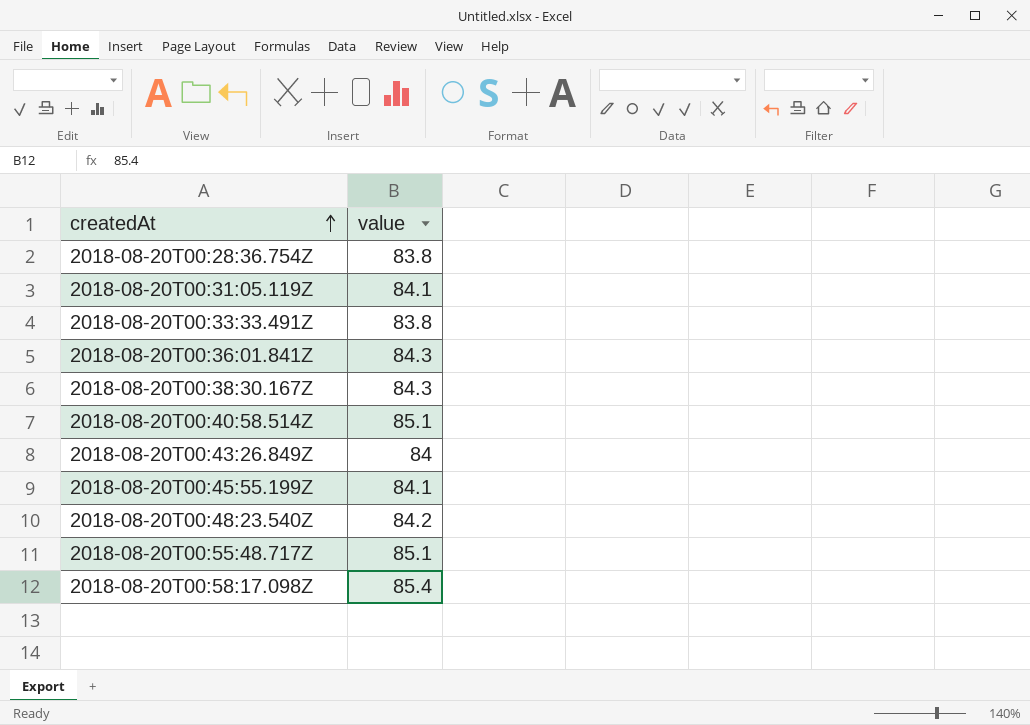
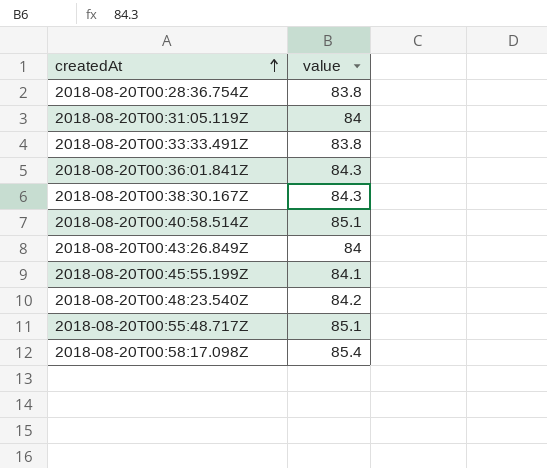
2018-08-20T00:31:05.119Z | value: 84.1 -> 84

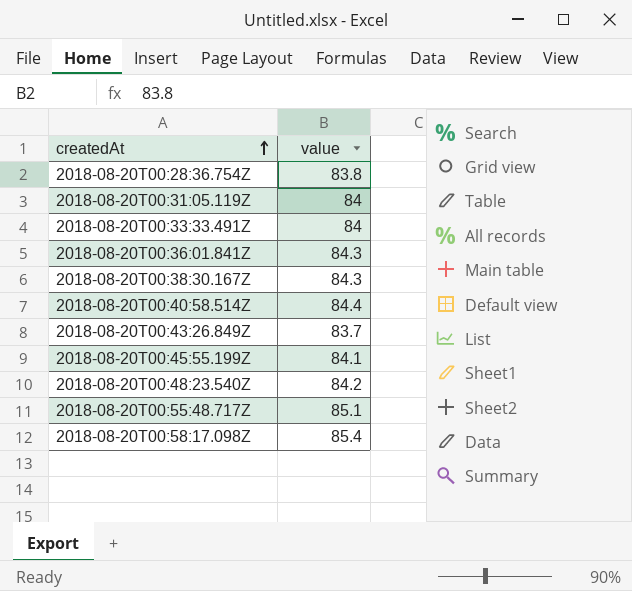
2018-08-20T00:33:33.491Z | value: 83.8 -> 84
2018-08-20T00:40:58.514Z | value: 85.1 -> 84.4
2018-08-20T00:43:26.849Z | value: 84 -> 83.7

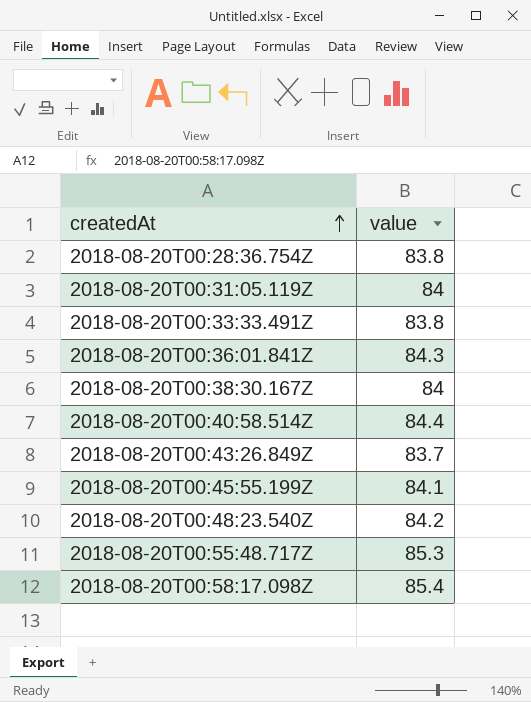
2018-08-20T00:33:33.491Z | value: 84 -> 83.8
2018-08-20T00:38:30.167Z | value: 84.3 -> 84
2018-08-20T00:55:48.717Z | value: 85.1 -> 85.3

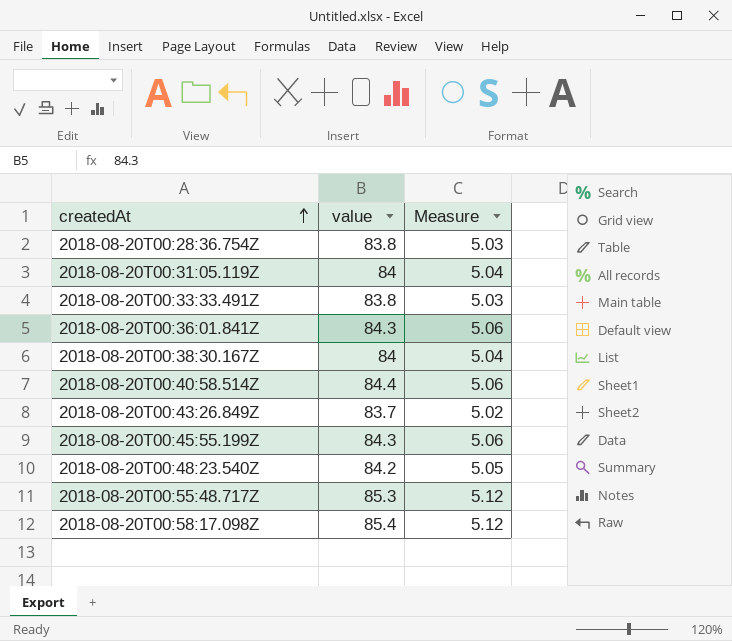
column Measure | formula: none -> [value] * 0.06
2018-08-20T00:45:55.199Z | value: 84.1 -> 84.3

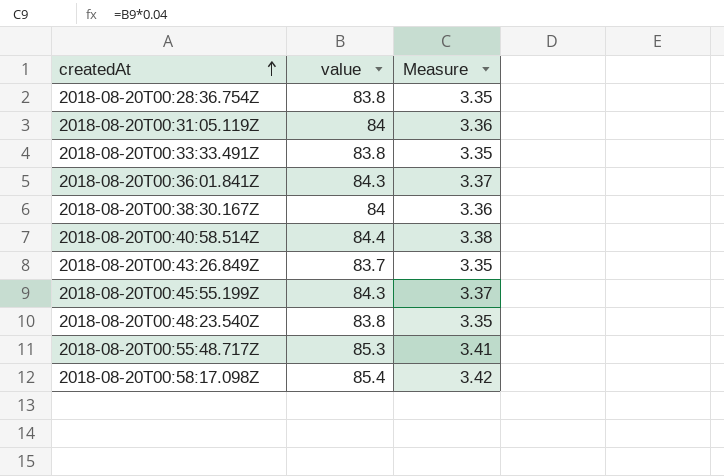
column Measure | formula: [value] * 0.06 -> [value] * 0.04
2018-08-20T00:48:23.540Z | value: 84.2 -> 83.8

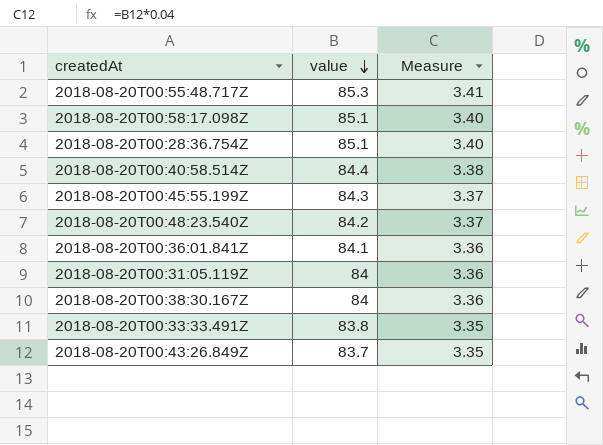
row order: createdAt ascending -> value descending
2018-08-20T00:58:17.098Z | value: 85.4 -> 85.1
2018-08-20T00:58:17.098Z | Measure: 3.42 -> 3.40
2018-08-20T00:28:36.754Z | value: 83.8 -> 85.1
2018-08-20T00:28:36.754Z | Measure: 3.35 -> 3.40
2018-08-20T00:48:23.540Z | value: 83.8 -> 84.2
2018-08-20T00:48:23.540Z | Measure: 3.35 -> 3.37
2018-08-20T00:36:01.841Z | value: 84.3 -> 84.1
2018-08-20T00:36:01.841Z | Measure: 3.37 -> 3.36

